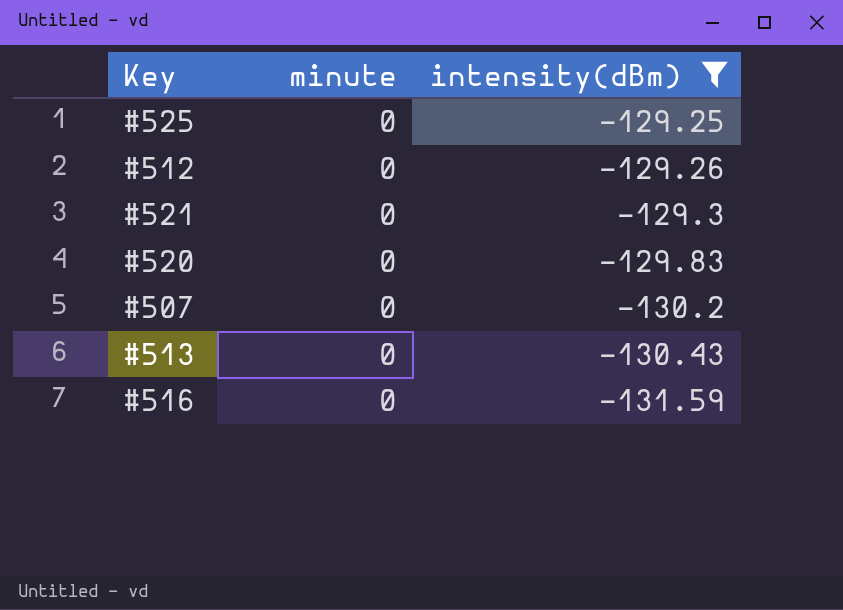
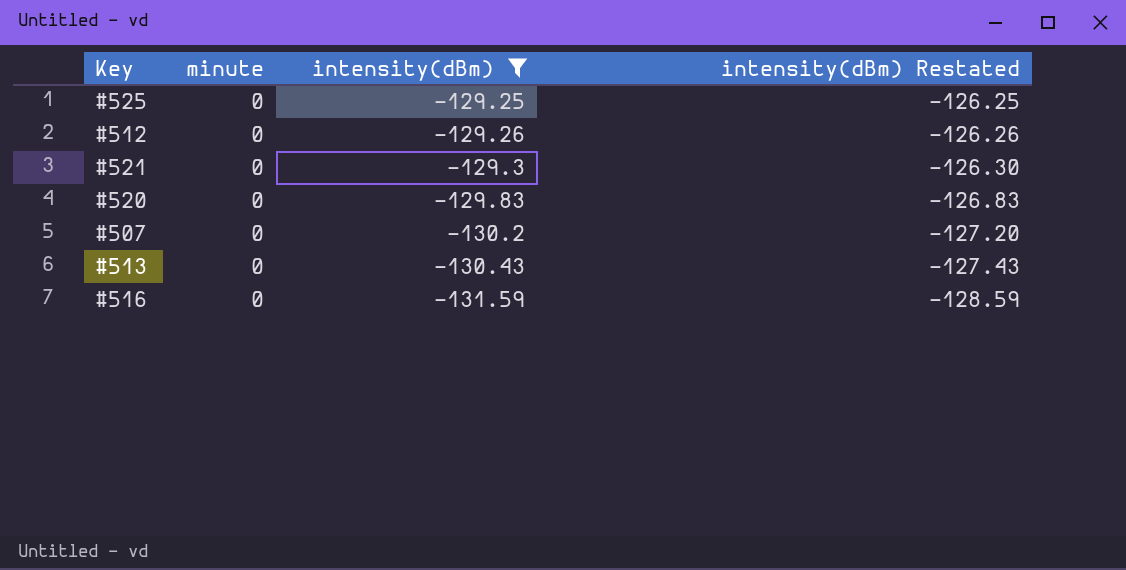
column intensity(dBm) Restated | formula: none -> [intensity(dBm)] + 3

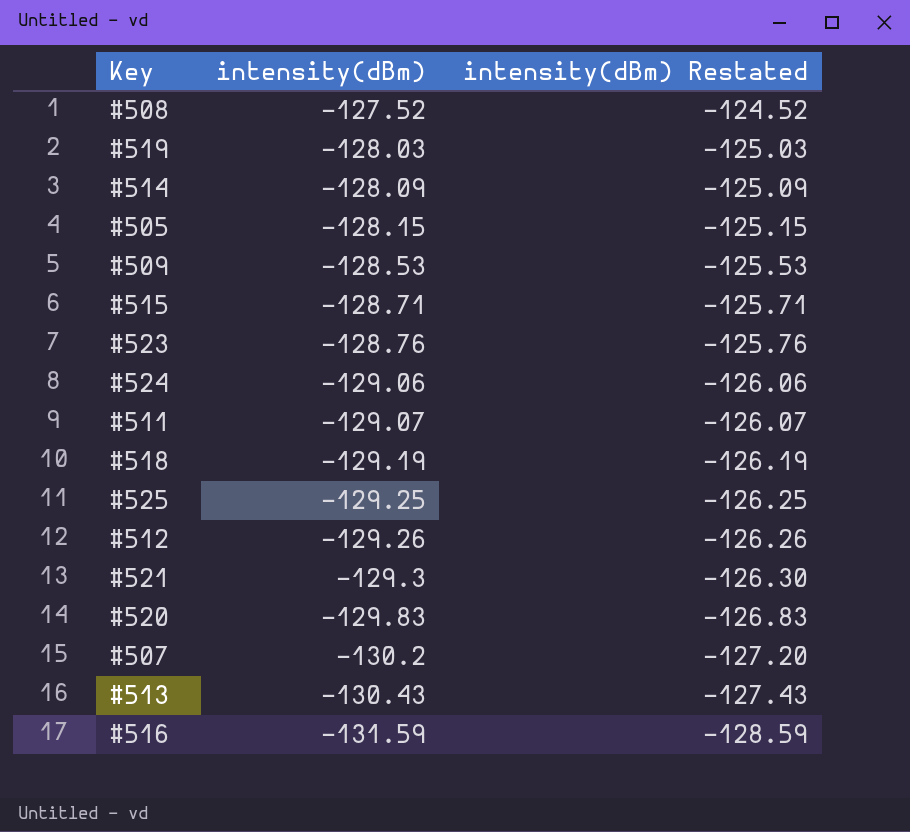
filter: intensity(dBm) <= -129.25 -> none
column minute | position: 2 -> none

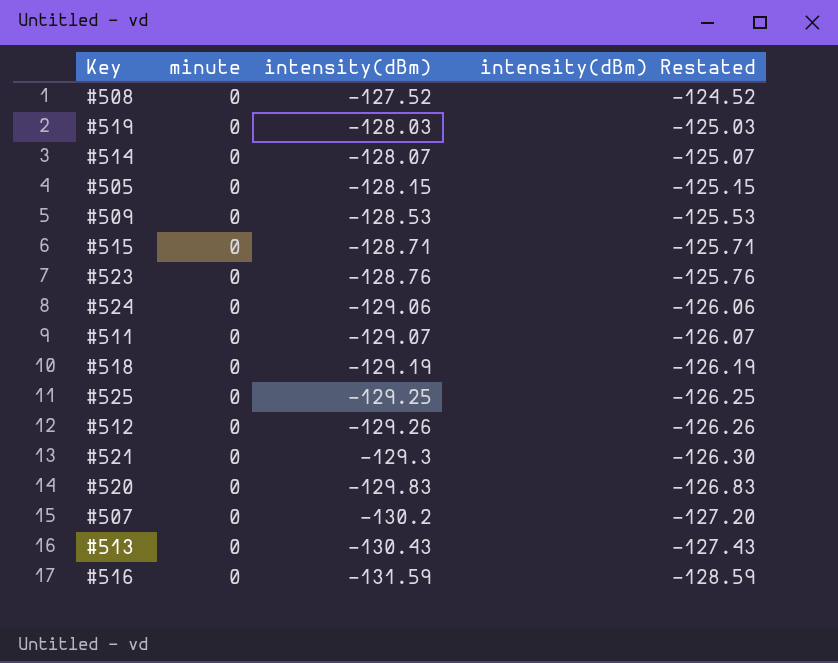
column minute | position: none -> 2
#514 | intensity(dBm): -128.09 -> -128.07
#514 | intensity(dBm) Restated: -125.09 -> -125.07

